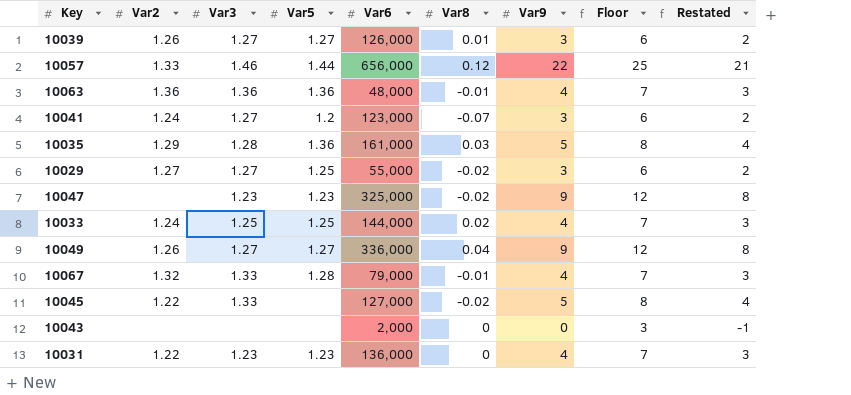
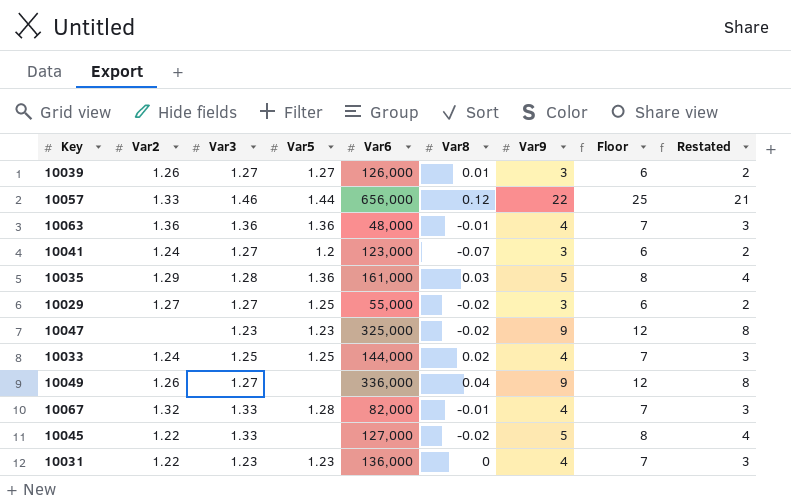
row 10043: none | none | none | 2,000 | 0 | 0 | 3 | -1 -> none
10049 | Var5: 1.27 -> none
10067 | Var6: 79,000 -> 82,000

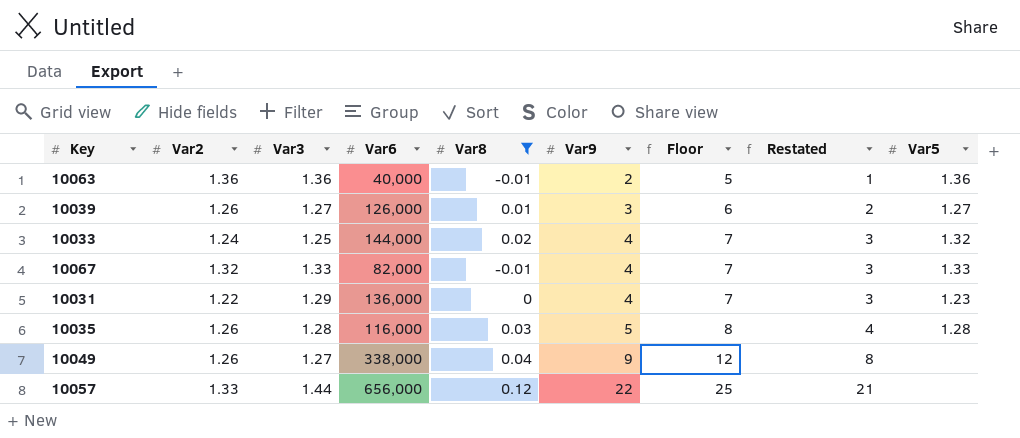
filter: none -> Var8 >= -0.01
row order: none -> Var9 ascending
column Var5 | position: 4 -> 9
10063 | Var6: 48,000 -> 40,000
10063 | Var9: 4 -> 2
10063 | Floor: 7 -> 5
10063 | Restated: 3 -> 1
10033 | Var5: 1.25 -> 1.32
10067 | Var5: 1.28 -> 1.33
10031 | Var3: 1.23 -> 1.29
10035 | Var2: 1.29 -> 1.26
10035 | Var6: 161,000 -> 116,000
10035 | Var5: 1.36 -> 1.28
10049 | Var6: 336,000 -> 338,000
10057 | Var3: 1.46 -> 1.44
10057 | Var5: 1.44 -> none

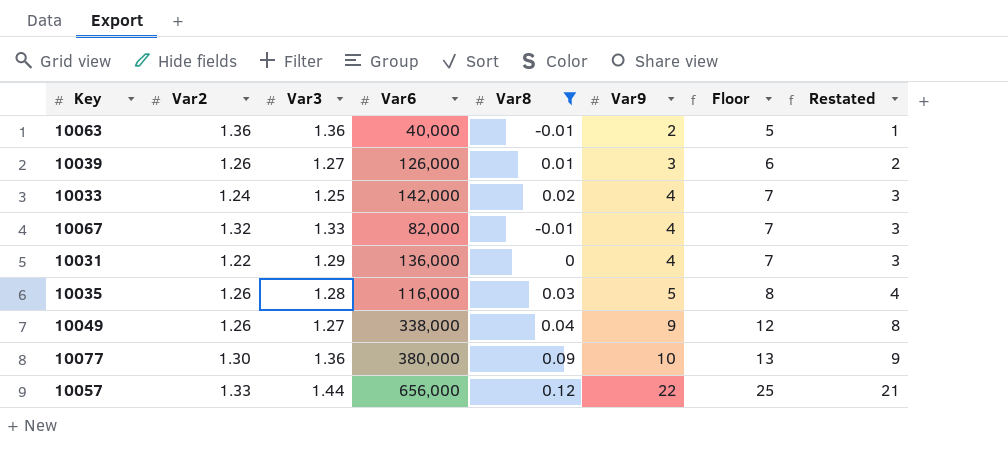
column Var5 | position: 9 -> none
10033 | Var6: 144,000 -> 142,000
row 10077: none -> 1.30 | 1.36 | 380,000 | 0.09 | 10 | 13 | 9

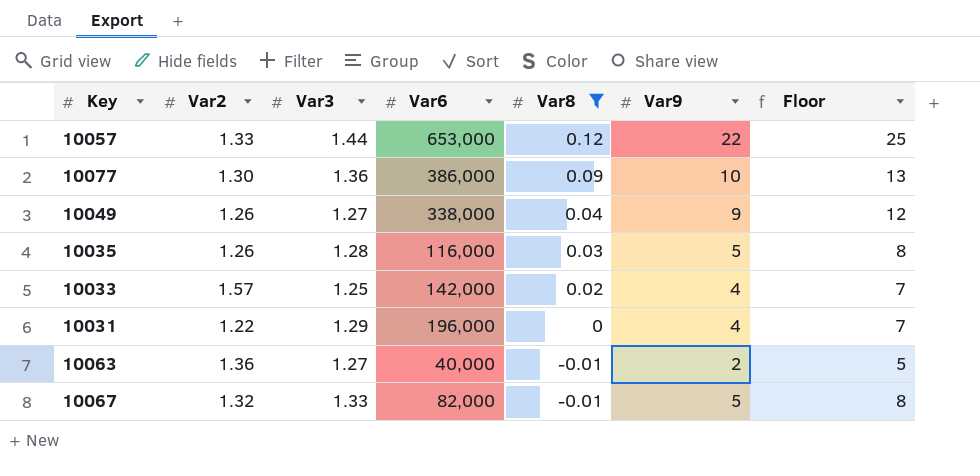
row order: Var9 ascending -> Var8 descending
column Restated | formula: [Var9] - 1 -> none
row 10039: 1.26 | 1.27 | 126,000 | 0.01 | 3 | 6 | 2 -> none
10057 | Var6: 656,000 -> 653,000
10077 | Var6: 380,000 -> 386,000
10033 | Var2: 1.24 -> 1.57
10031 | Var6: 136,000 -> 196,000
10063 | Var3: 1.36 -> 1.27
10067 | Var9: 4 -> 5
10067 | Floor: 7 -> 8

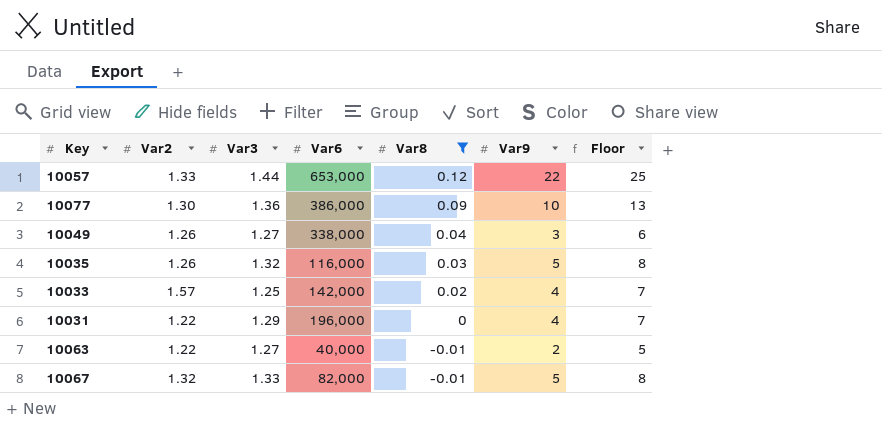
10049 | Var9: 9 -> 3
10049 | Floor: 12 -> 6
10035 | Var3: 1.28 -> 1.32
10063 | Var2: 1.36 -> 1.22

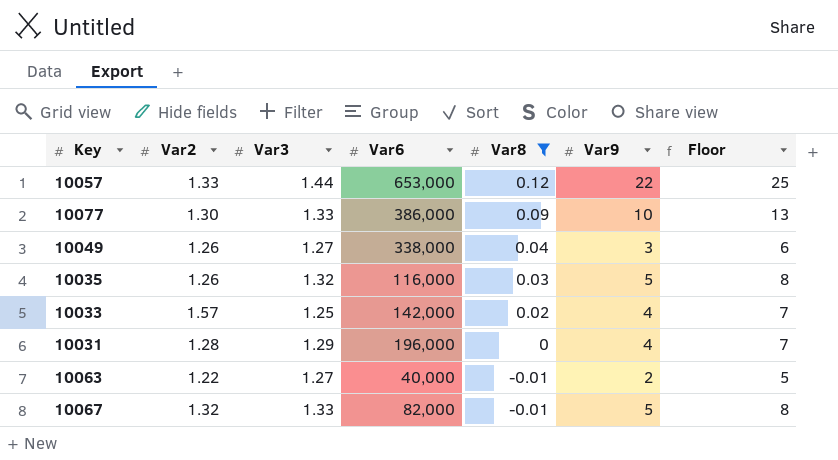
10077 | Var3: 1.36 -> 1.33
10031 | Var2: 1.22 -> 1.28

